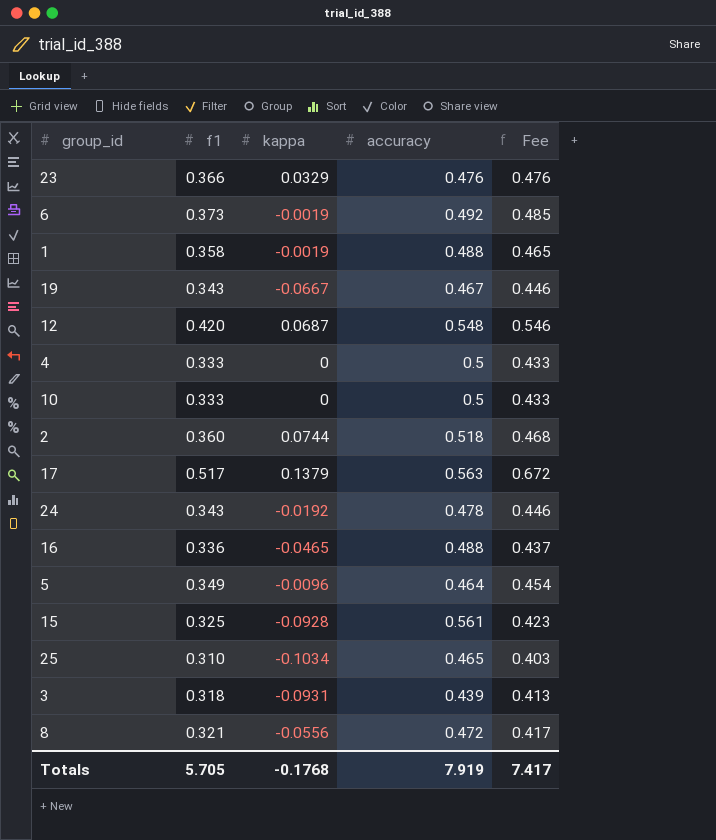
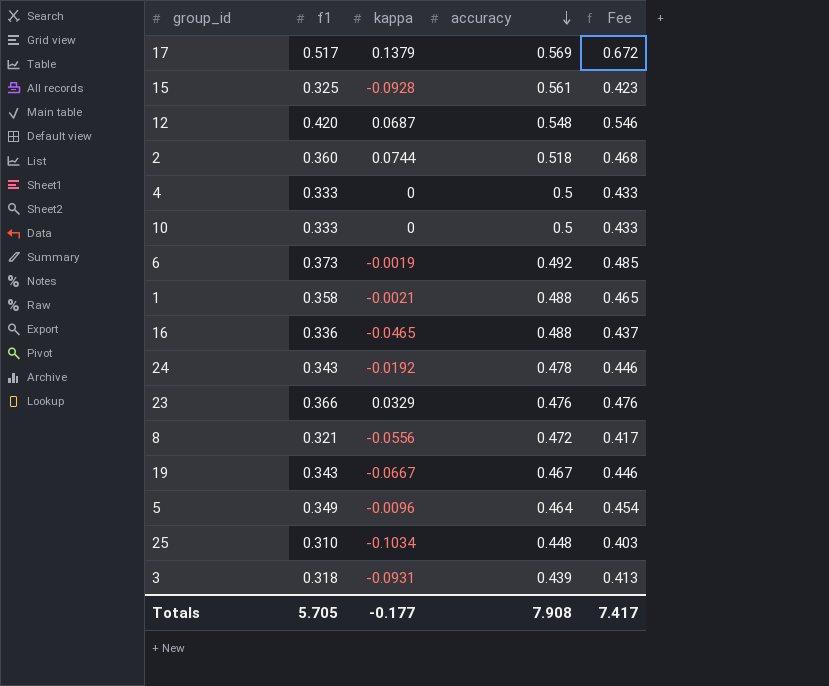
row order: none -> accuracy descending
17 | accuracy: 0.563 -> 0.569
1 | kappa: -0.0019 -> -0.0021
25 | accuracy: 0.465 -> 0.448
Totals | kappa: -0.1768 -> -0.177
Totals | accuracy: 7.919 -> 7.908

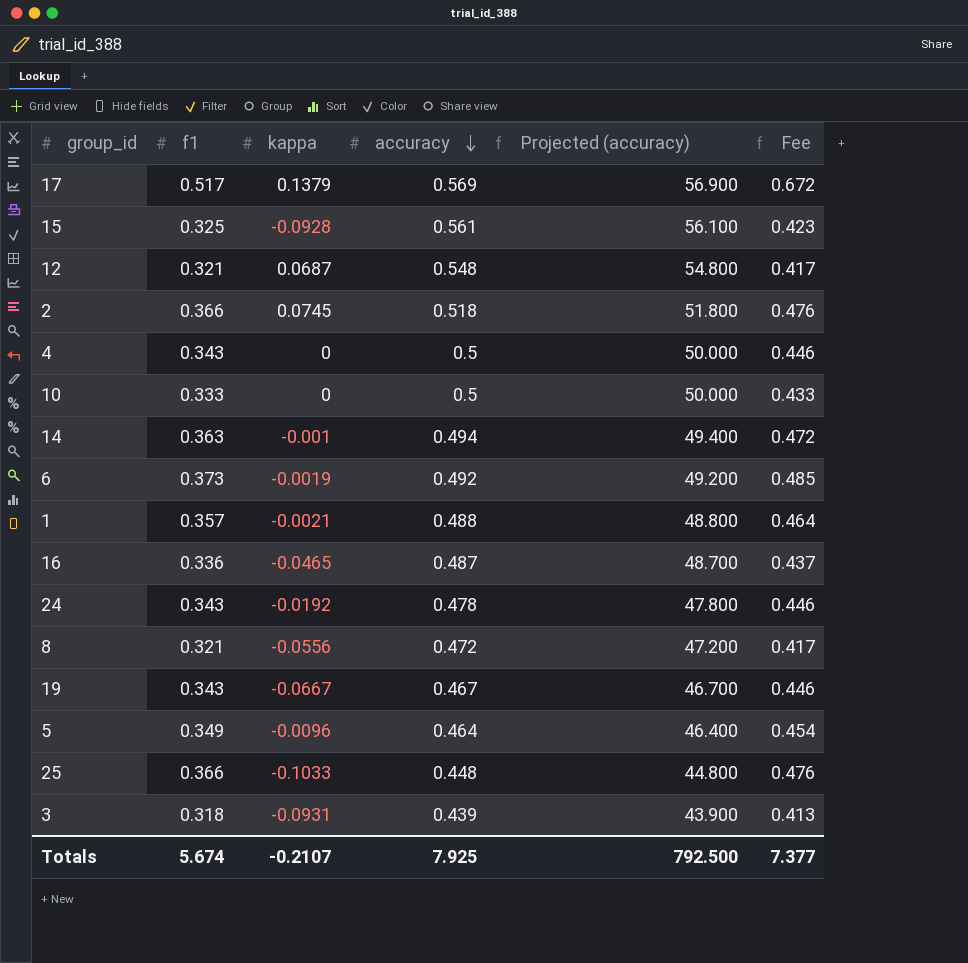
column Projected (accuracy) | formula: none -> [accuracy] * 100
row 23: 0.366 | 0.0329 | 0.476 | 0.476 -> none
12 | f1: 0.420 -> 0.321
12 | Fee: 0.546 -> 0.417
2 | f1: 0.360 -> 0.366
2 | kappa: 0.0744 -> 0.0745
2 | Fee: 0.468 -> 0.476
4 | f1: 0.333 -> 0.343
4 | Fee: 0.433 -> 0.446
row 14: none -> 0.363 | -0.001 | 0.494 | 49.400 | 0.472
1 | f1: 0.358 -> 0.357
1 | Fee: 0.465 -> 0.464
16 | accuracy: 0.488 -> 0.487
25 | f1: 0.310 -> 0.366
25 | kappa: -0.1034 -> -0.1033
25 | Fee: 0.403 -> 0.476
Totals | f1: 5.705 -> 5.674
Totals | kappa: -0.177 -> -0.2107
Totals | accuracy: 7.908 -> 7.925
Totals | Fee: 7.417 -> 7.377

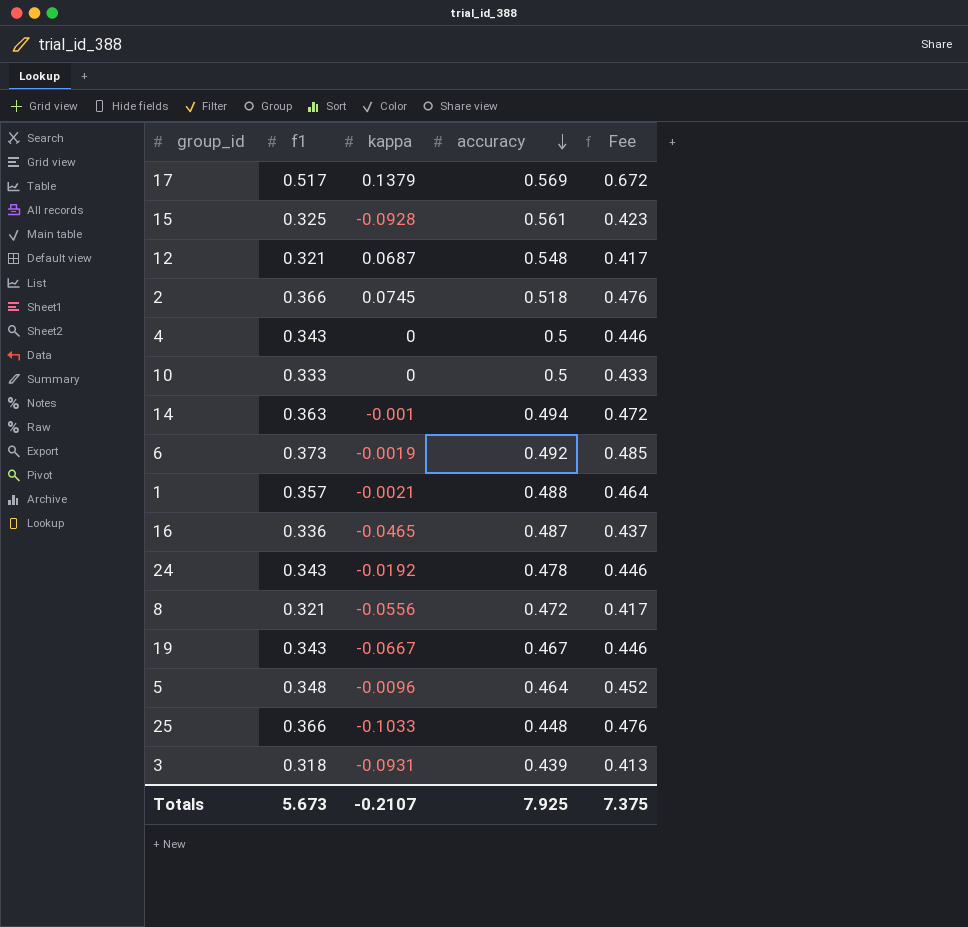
column Projected (accuracy) | formula: [accuracy] * 100 -> none
5 | f1: 0.349 -> 0.348
5 | Fee: 0.454 -> 0.452
Totals | f1: 5.674 -> 5.673
Totals | Fee: 7.377 -> 7.375

